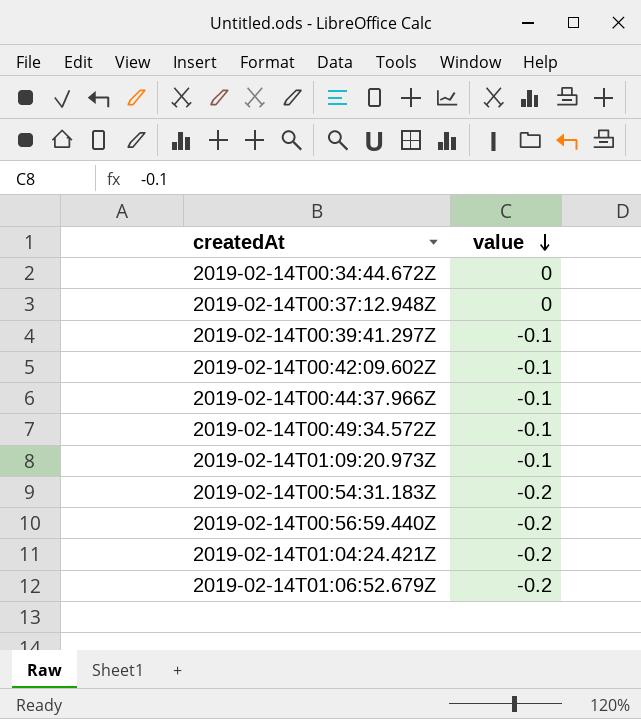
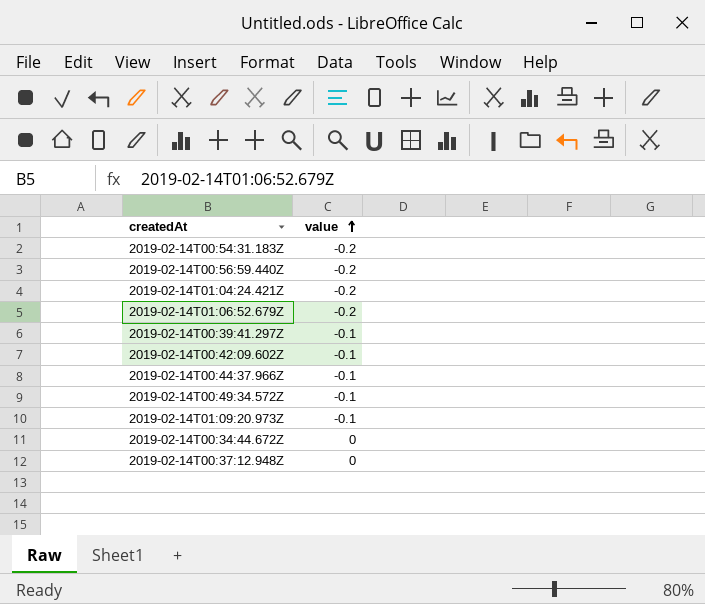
row order: value descending -> value ascending

